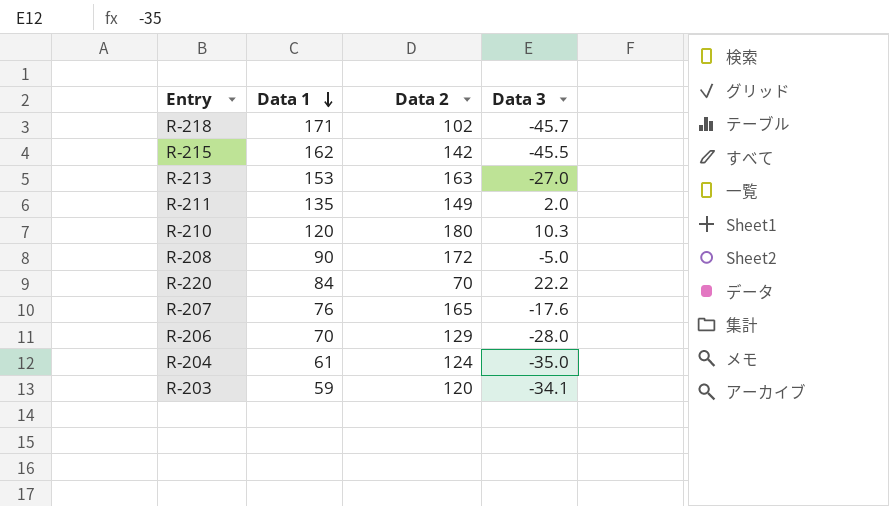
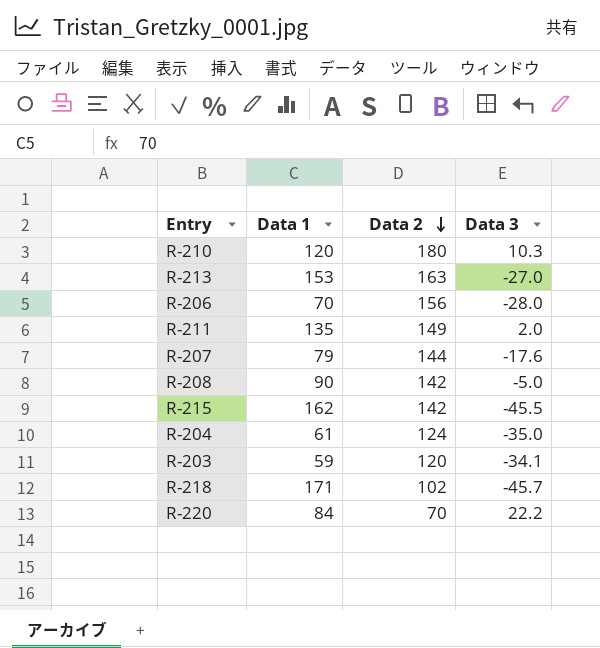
row order: Data 1 descending -> Data 2 descending
R-206 | Data 2: 129 -> 156
R-207 | Data 1: 76 -> 79
R-207 | Data 2: 165 -> 144
R-208 | Data 2: 172 -> 142

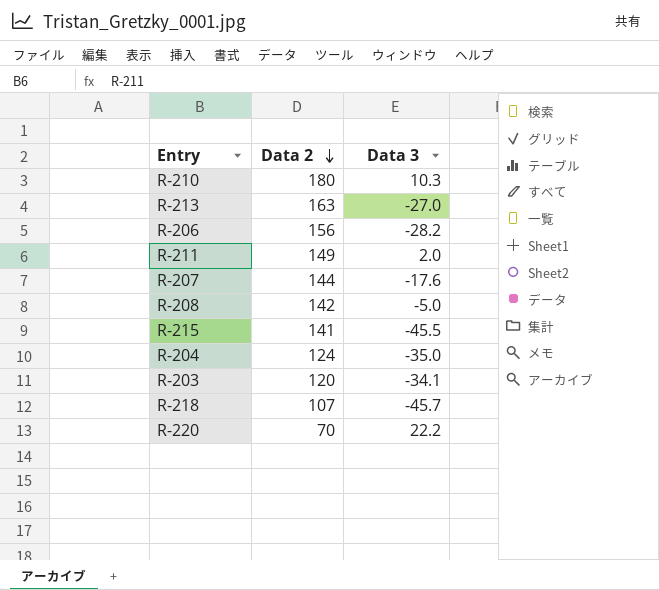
column Data 1 | position: 2 -> none
R-206 | Data 3: -28.0 -> -28.2
R-215 | Data 2: 142 -> 141
R-218 | Data 2: 102 -> 107

